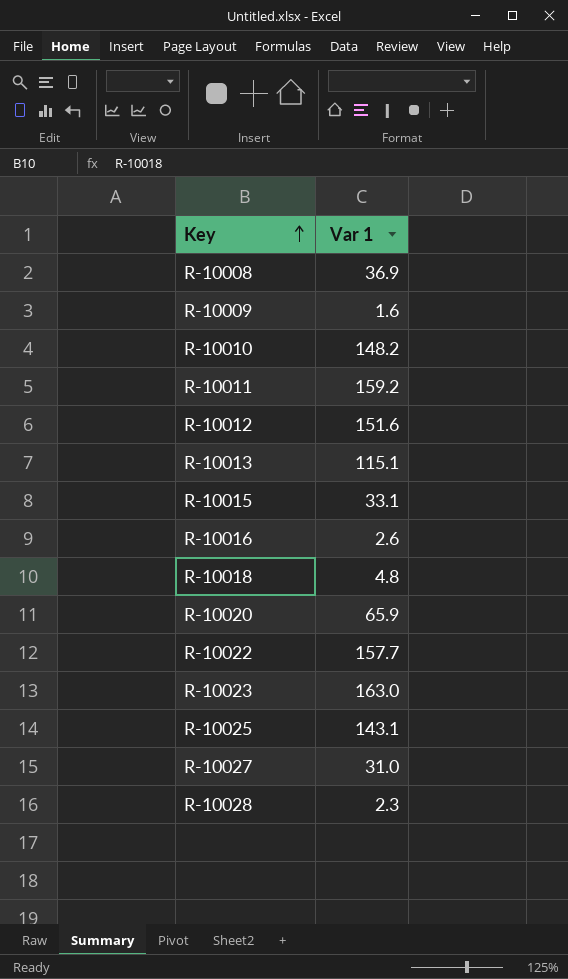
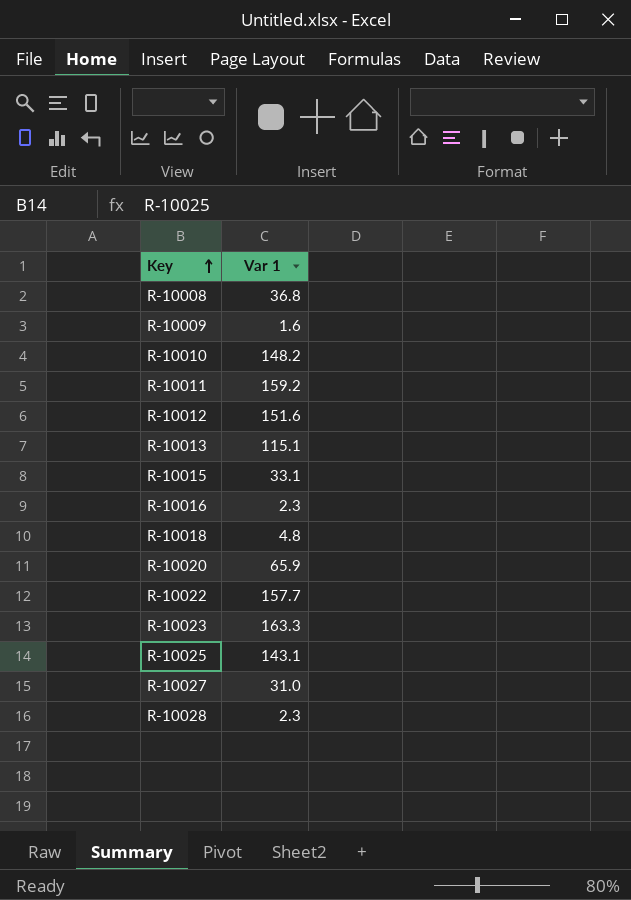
R-10008 | Var 1: 36.9 -> 36.8
R-10016 | Var 1: 2.6 -> 2.3
R-10023 | Var 1: 163.0 -> 163.3

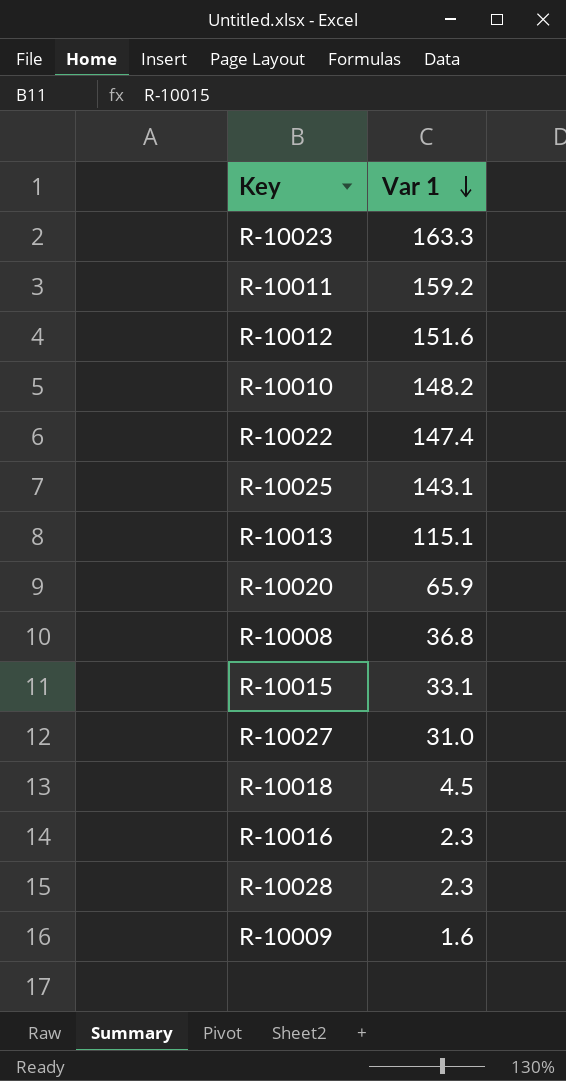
row order: Key ascending -> Var 1 descending
R-10022 | Var 1: 157.7 -> 147.4
R-10018 | Var 1: 4.8 -> 4.5

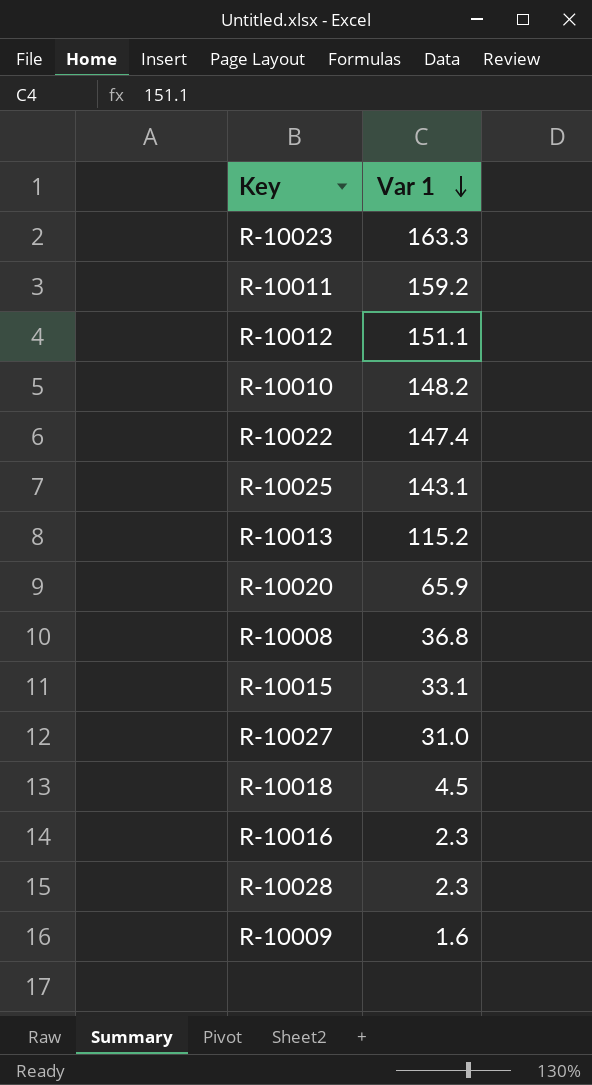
R-10012 | Var 1: 151.6 -> 151.1
R-10013 | Var 1: 115.1 -> 115.2

